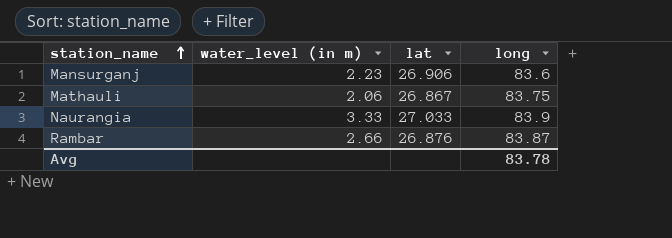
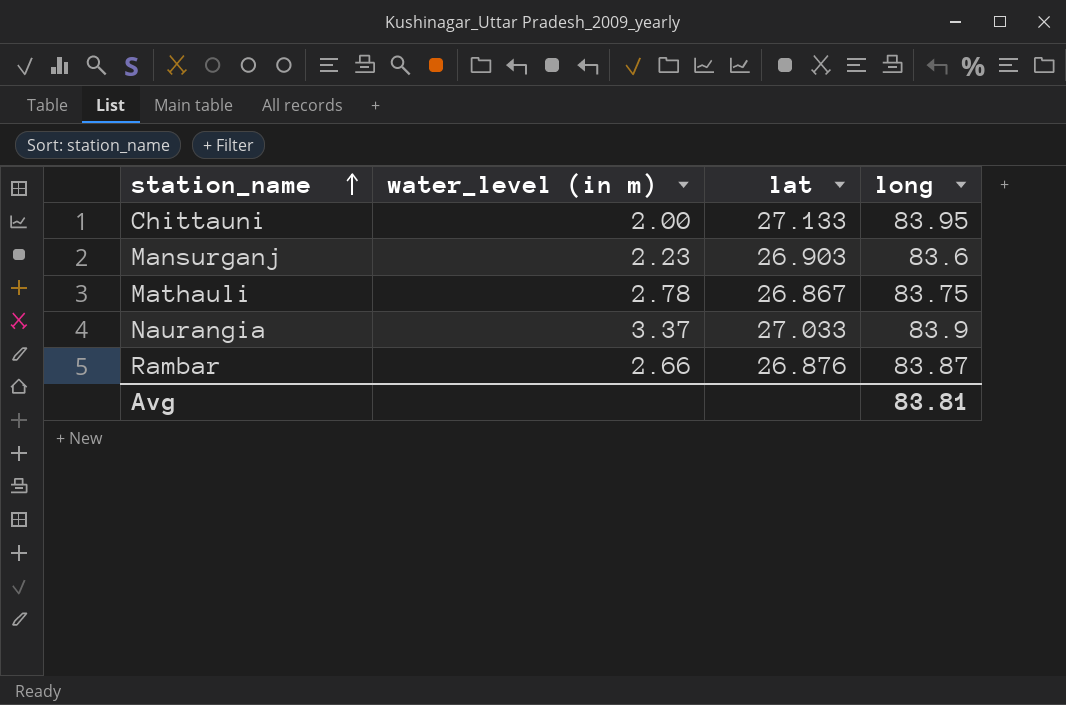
row Chittauni: none -> 2.00 | 27.133 | 83.95
Mansurganj | lat: 26.906 -> 26.903
Mathauli | water_level (in m): 2.06 -> 2.78
Naurangia | water_level (in m): 3.33 -> 3.37
Avg | long: 83.78 -> 83.81

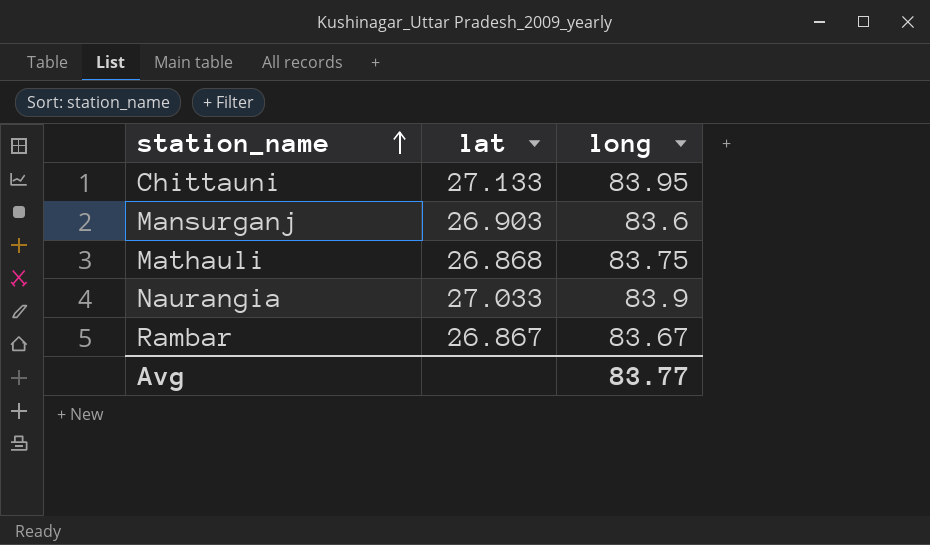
column water_level (in m) | position: 2 -> none
Mathauli | lat: 26.867 -> 26.868
Rambar | lat: 26.876 -> 26.867
Rambar | long: 83.87 -> 83.67
Avg | long: 83.81 -> 83.77

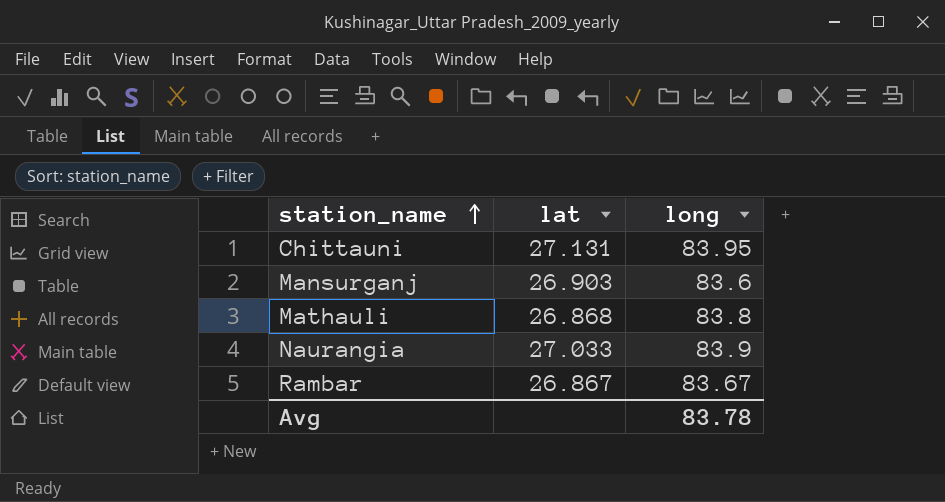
Chittauni | lat: 27.133 -> 27.131
Mathauli | long: 83.75 -> 83.8
Avg | long: 83.77 -> 83.78

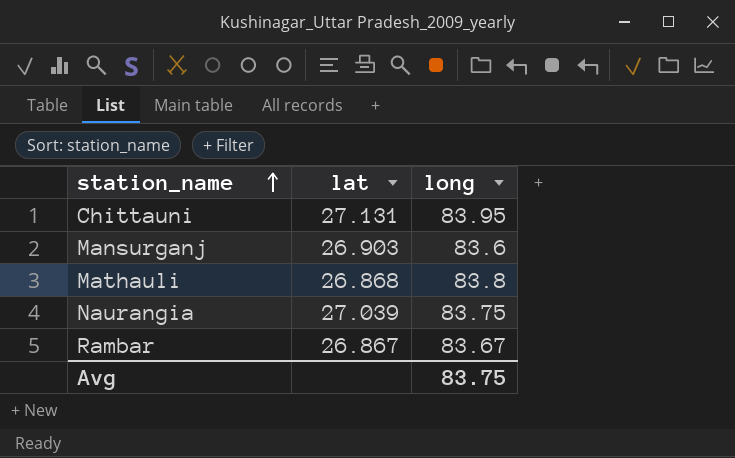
Naurangia | lat: 27.033 -> 27.039
Naurangia | long: 83.9 -> 83.75
Avg | long: 83.78 -> 83.75

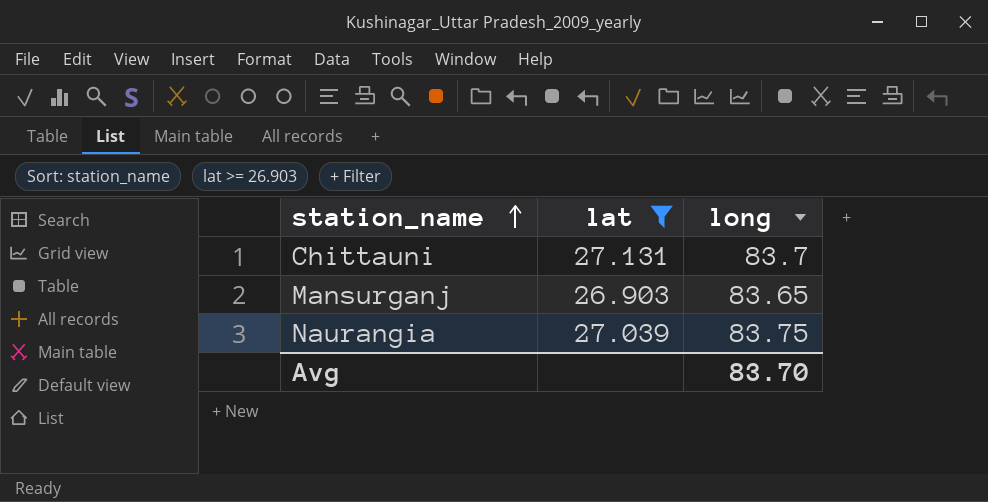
filter: none -> lat >= 26.903
Chittauni | long: 83.95 -> 83.7
Mansurganj | long: 83.6 -> 83.65
Avg | long: 83.75 -> 83.70

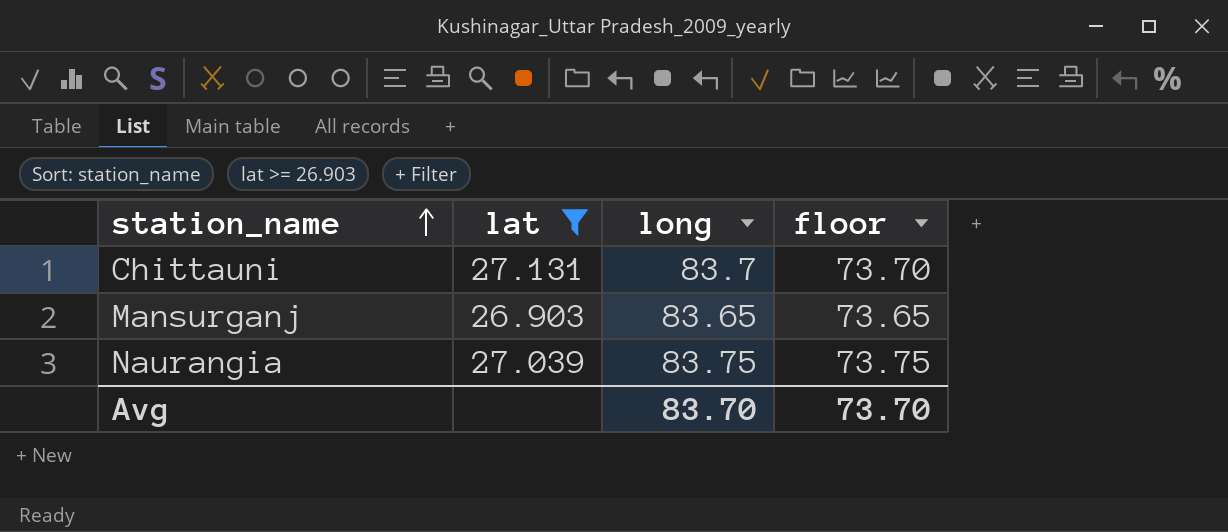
column floor | formula: none -> [long] - 10

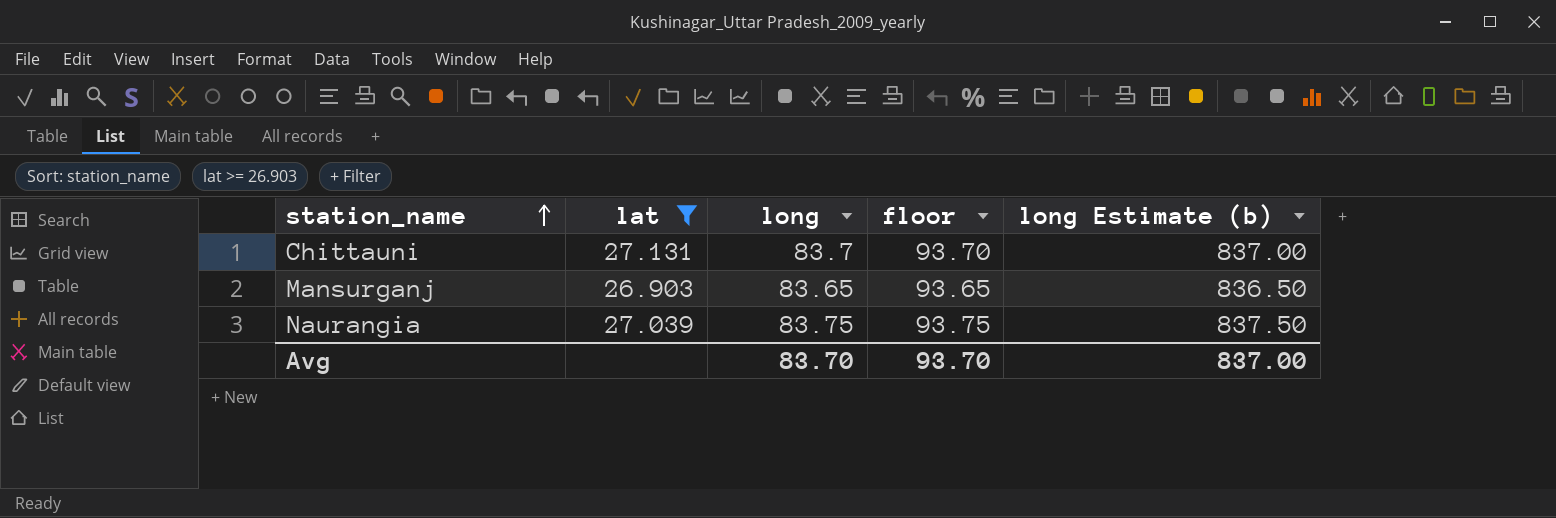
column floor | formula: [long] - 10 -> [long] + 10
column long Estimate (b) | formula: none -> [long] * 10
Avg | floor: 73.70 -> 93.70

